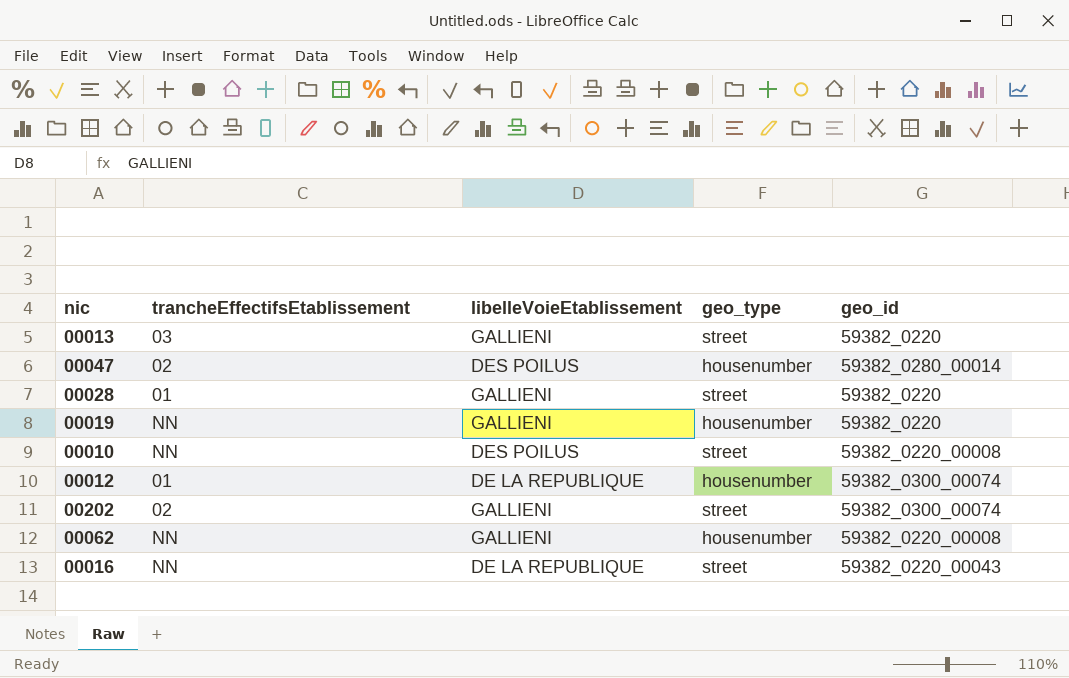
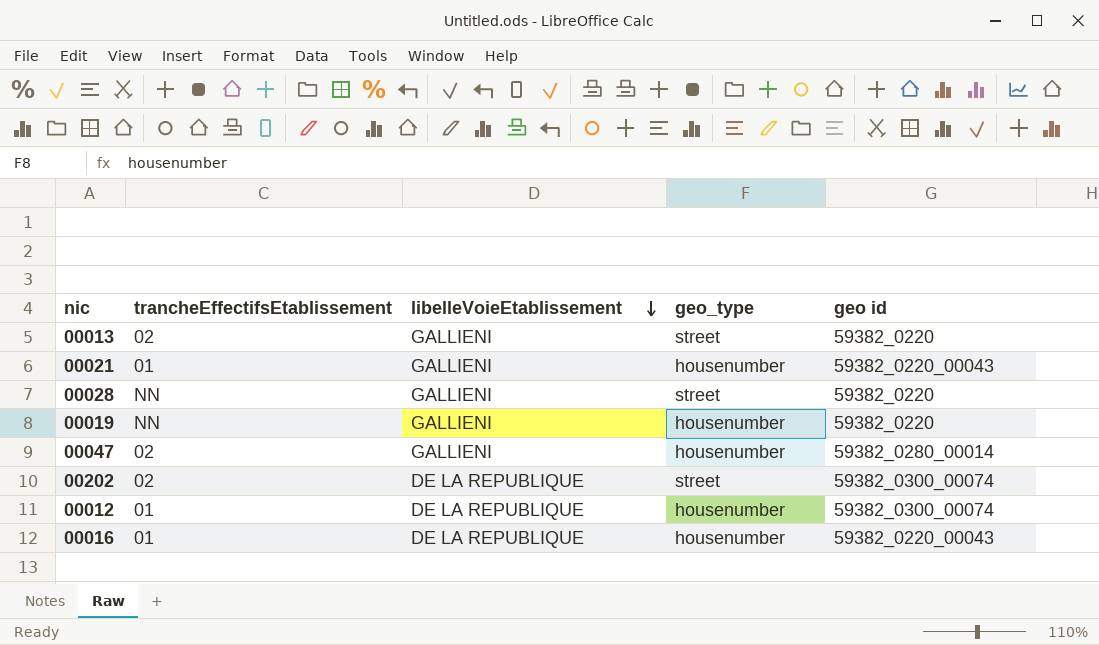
row order: none -> libelleVoieEtablissement descending
column name: geo_id -> geo id
row 00010: NN | DES POILUS | street | 59382_0220_00008 -> none
row 00062: NN | GALLIENI | housenumber | 59382_0220_00008 -> none
00013 | trancheEffectifsEtablissement: 03 -> 02
row 00021: none -> 01 | GALLIENI | housenumber | 59382_0220_00043
00028 | trancheEffectifsEtablissement: 01 -> NN
00047 | libelleVoieEtablissement: DES POILUS -> GALLIENI
00202 | libelleVoieEtablissement: GALLIENI -> DE LA REPUBLIQUE
00016 | trancheEffectifsEtablissement: NN -> 01
00016 | geo_type: street -> housenumber

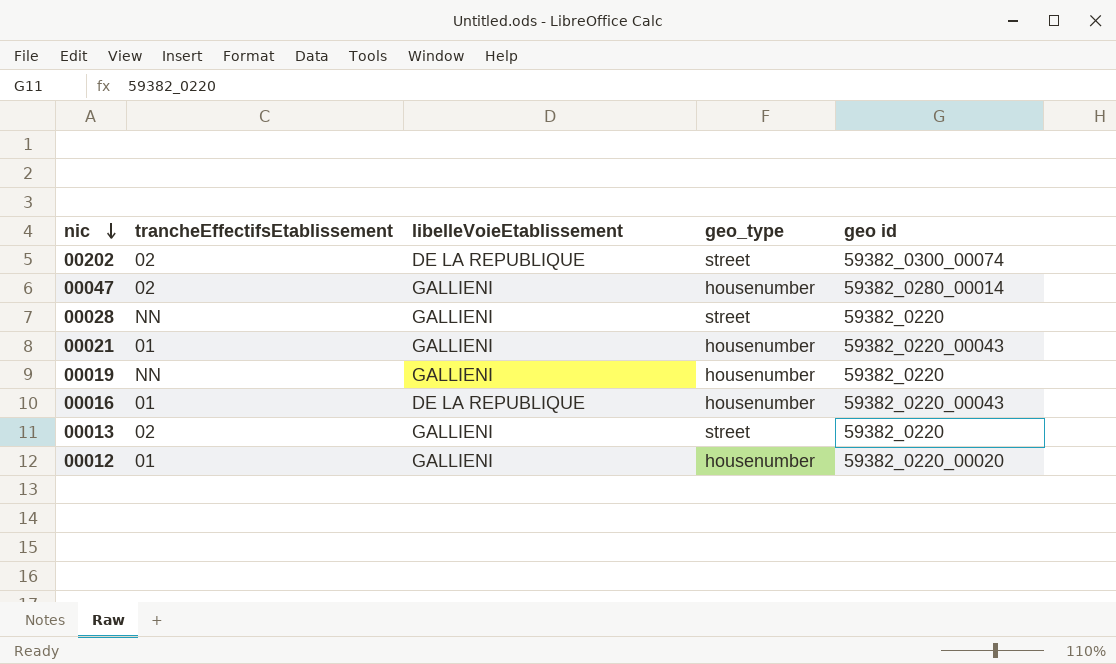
row order: libelleVoieEtablissement descending -> nic descending
00012 | libelleVoieEtablissement: DE LA REPUBLIQUE -> GALLIENI
00012 | geo id: 59382_0300_00074 -> 59382_0220_00020

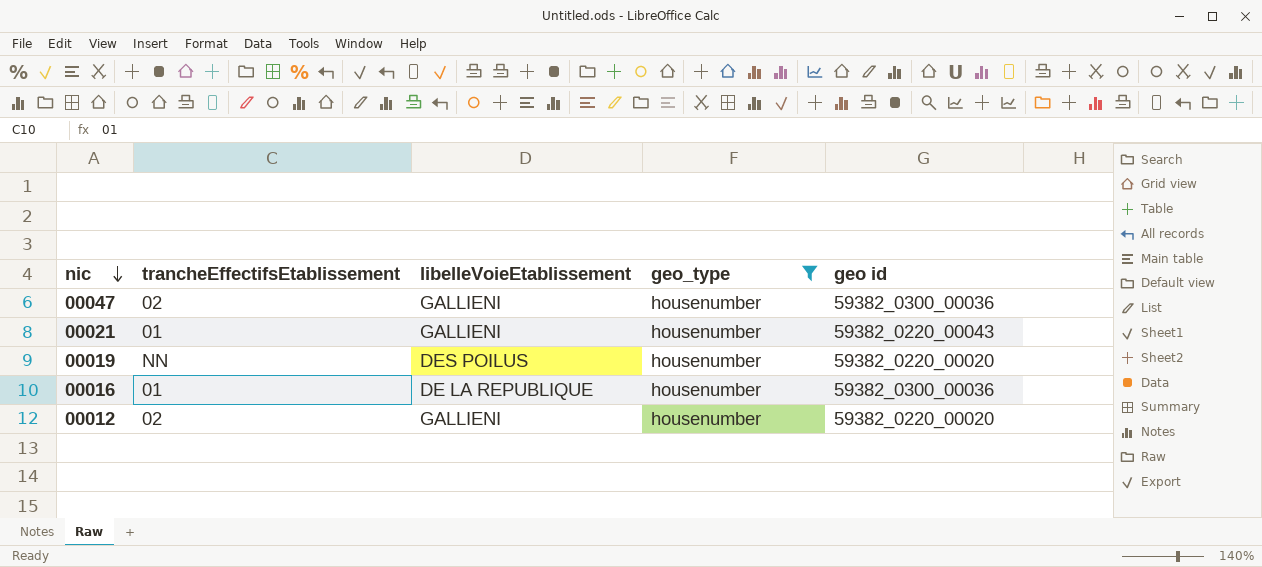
filter: none -> geo_type = housenumber
00047 | geo id: 59382_0280_00014 -> 59382_0300_00036
00019 | libelleVoieEtablissement: GALLIENI -> DES POILUS
00019 | geo id: 59382_0220 -> 59382_0220_00020
00016 | geo id: 59382_0220_00043 -> 59382_0300_00036
00012 | trancheEffectifsEtablissement: 01 -> 02

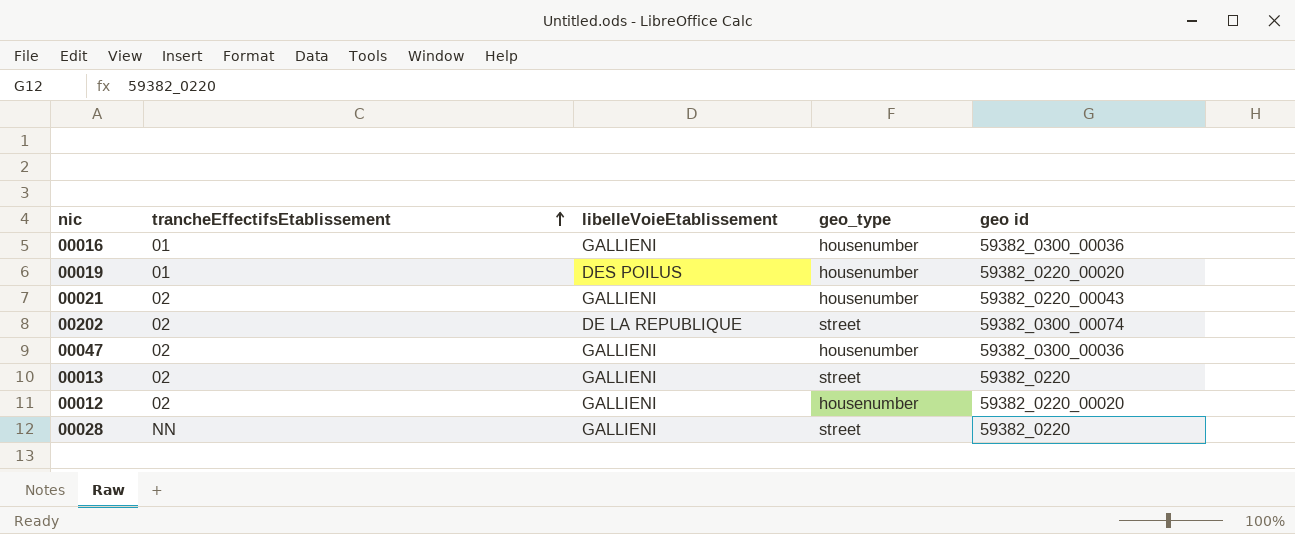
filter: geo_type = housenumber -> none
row order: nic descending -> trancheEffectifsEtablissement ascending
00016 | libelleVoieEtablissement: DE LA REPUBLIQUE -> GALLIENI
00019 | trancheEffectifsEtablissement: NN -> 01
00021 | trancheEffectifsEtablissement: 01 -> 02

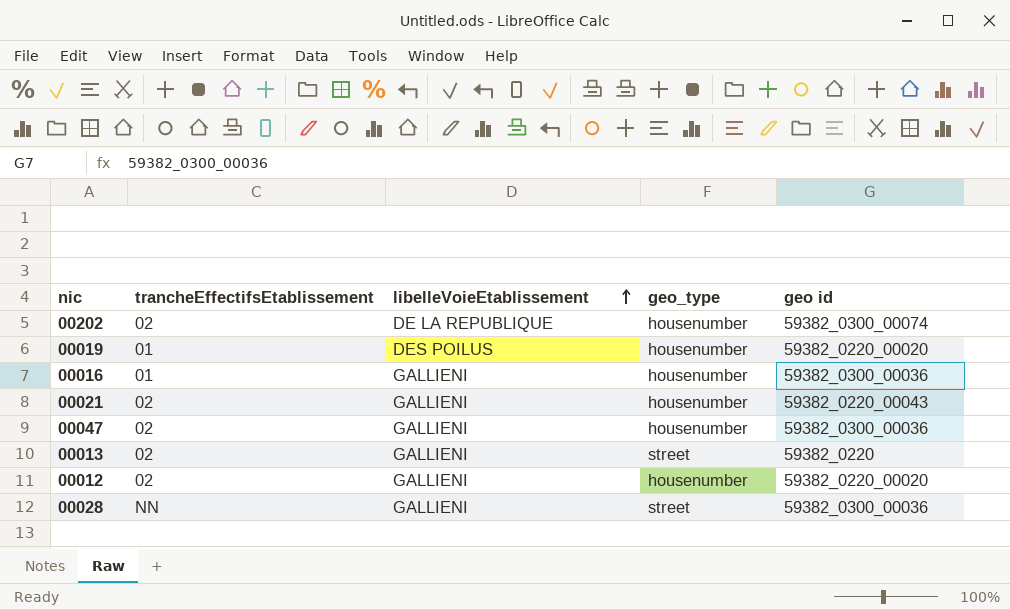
row order: trancheEffectifsEtablissement ascending -> libelleVoieEtablissement ascending
00202 | geo_type: street -> housenumber
00028 | geo id: 59382_0220 -> 59382_0300_00036

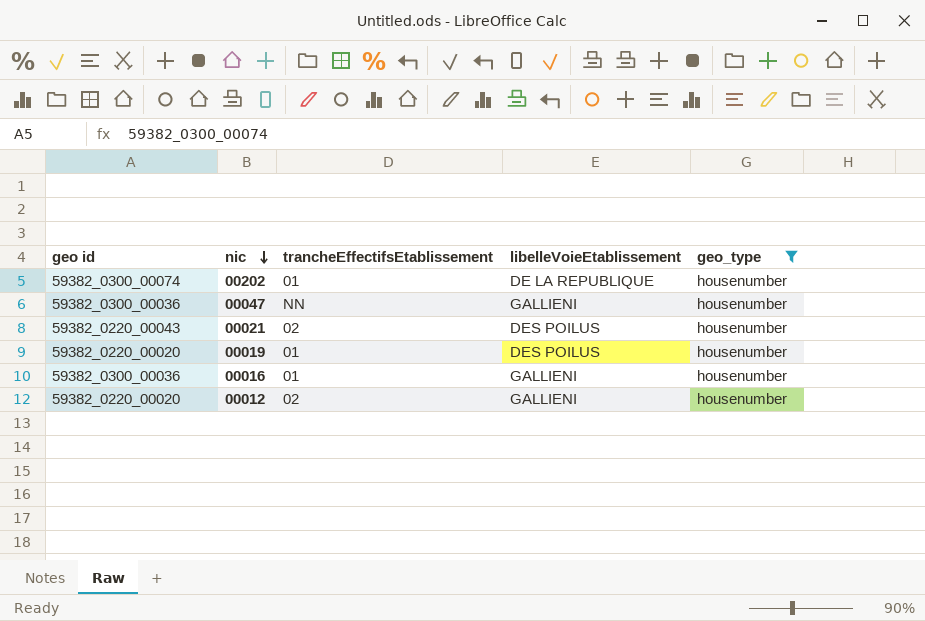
filter: none -> geo_type = housenumber
row order: libelleVoieEtablissement ascending -> nic descending
column geo id | position: 5 -> 1
00202 | trancheEffectifsEtablissement: 02 -> 01
00047 | trancheEffectifsEtablissement: 02 -> NN
00021 | libelleVoieEtablissement: GALLIENI -> DES POILUS

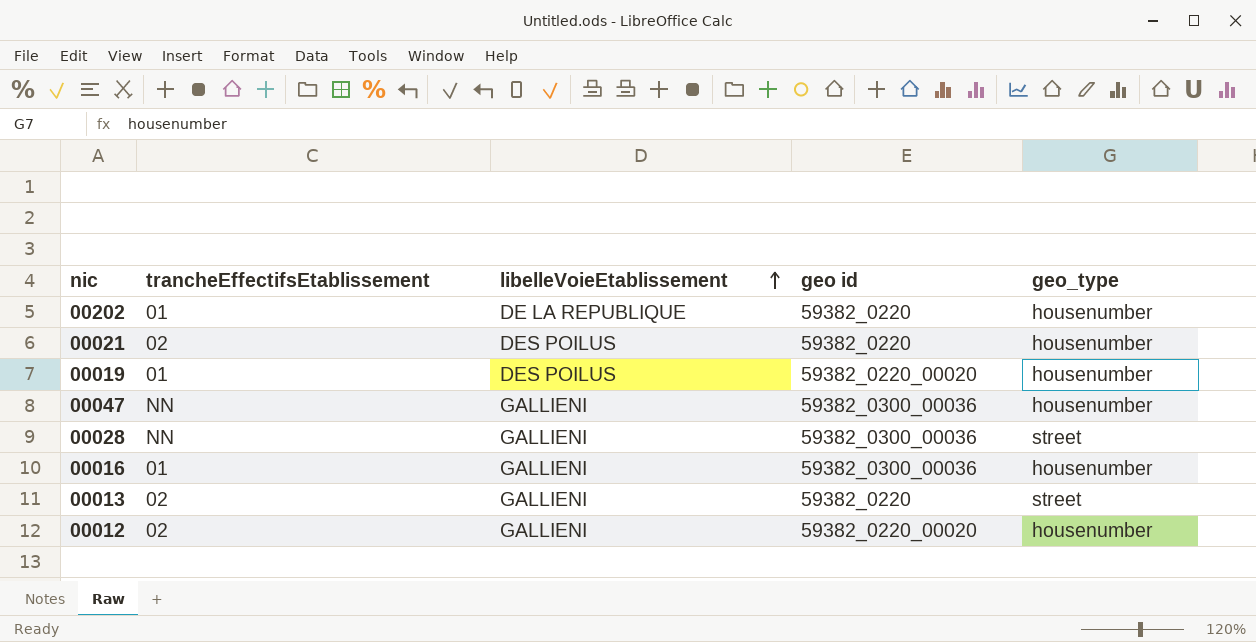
filter: geo_type = housenumber -> none
row order: nic descending -> libelleVoieEtablissement ascending
column geo id | position: 1 -> 4
00202 | geo id: 59382_0300_00074 -> 59382_0220
00021 | geo id: 59382_0220_00043 -> 59382_0220

